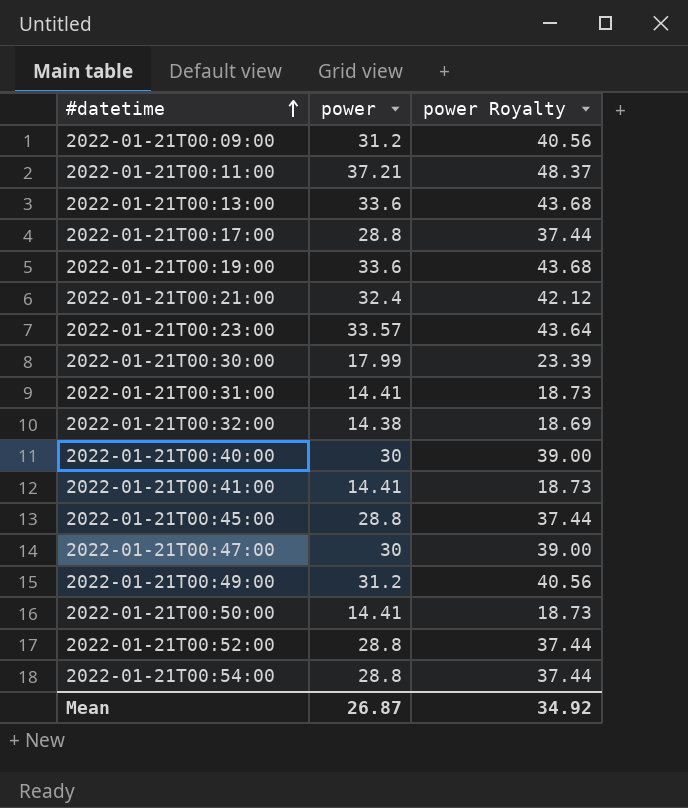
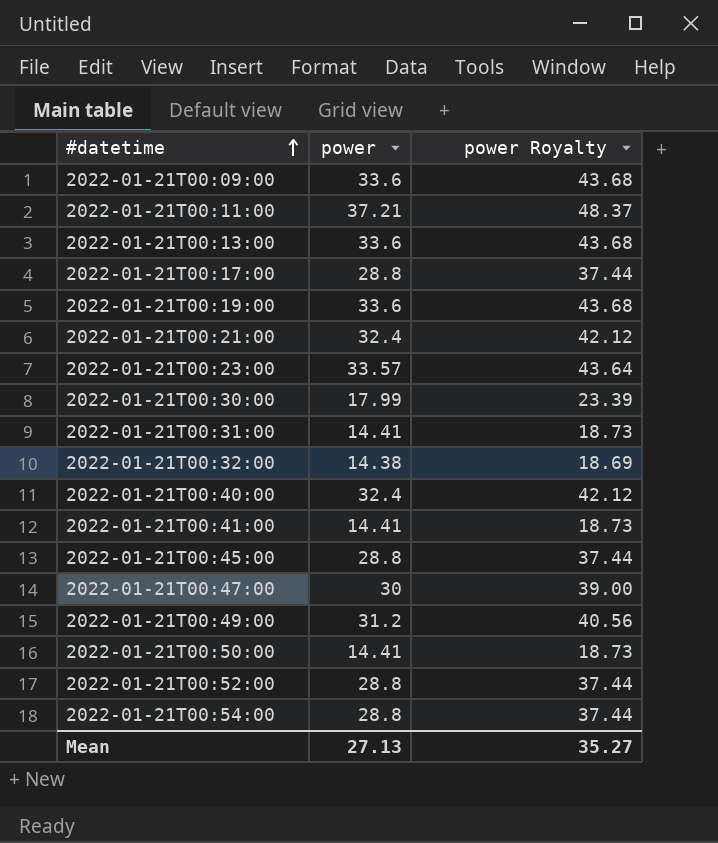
2022-01-21T00:09:00 | power: 31.2 -> 33.6
2022-01-21T00:09:00 | power Royalty: 40.56 -> 43.68
2022-01-21T00:40:00 | power: 30 -> 32.4
2022-01-21T00:40:00 | power Royalty: 39.00 -> 42.12
Mean | power: 26.87 -> 27.13
Mean | power Royalty: 34.92 -> 35.27

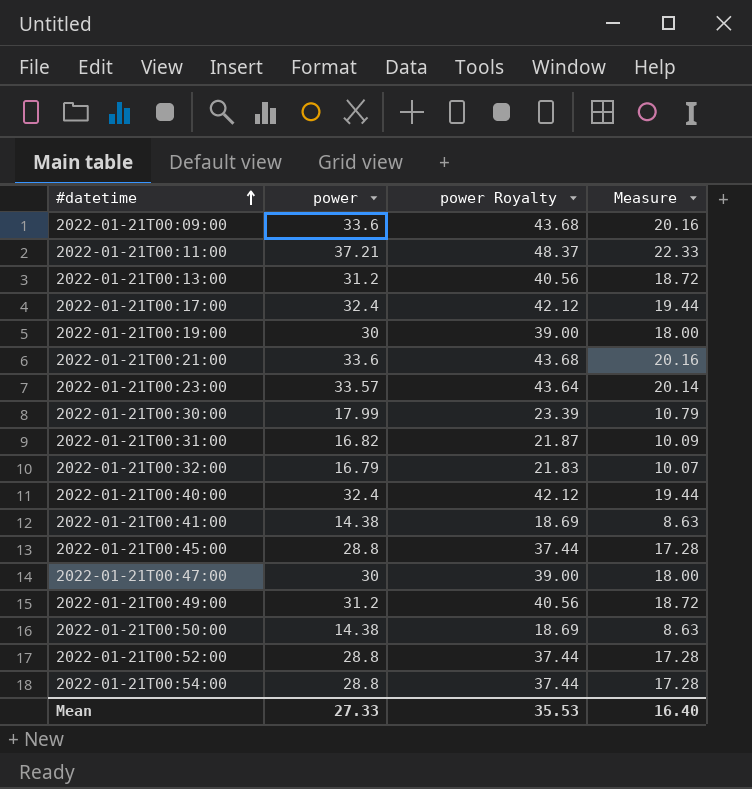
column Measure | formula: none -> [power] * 0.6
2022-01-21T00:13:00 | power: 33.6 -> 31.2
2022-01-21T00:13:00 | power Royalty: 43.68 -> 40.56
2022-01-21T00:17:00 | power: 28.8 -> 32.4
2022-01-21T00:17:00 | power Royalty: 37.44 -> 42.12
2022-01-21T00:19:00 | power: 33.6 -> 30
2022-01-21T00:19:00 | power Royalty: 43.68 -> 39.00
2022-01-21T00:21:00 | power: 32.4 -> 33.6
2022-01-21T00:21:00 | power Royalty: 42.12 -> 43.68
2022-01-21T00:31:00 | power: 14.41 -> 16.82
2022-01-21T00:31:00 | power Royalty: 18.73 -> 21.87
2022-01-21T00:32:00 | power: 14.38 -> 16.79
2022-01-21T00:32:00 | power Royalty: 18.69 -> 21.83
2022-01-21T00:41:00 | power: 14.41 -> 14.38
2022-01-21T00:41:00 | power Royalty: 18.73 -> 18.69
2022-01-21T00:50:00 | power: 14.41 -> 14.38
2022-01-21T00:50:00 | power Royalty: 18.73 -> 18.69
Mean | power: 27.13 -> 27.33
Mean | power Royalty: 35.27 -> 35.53

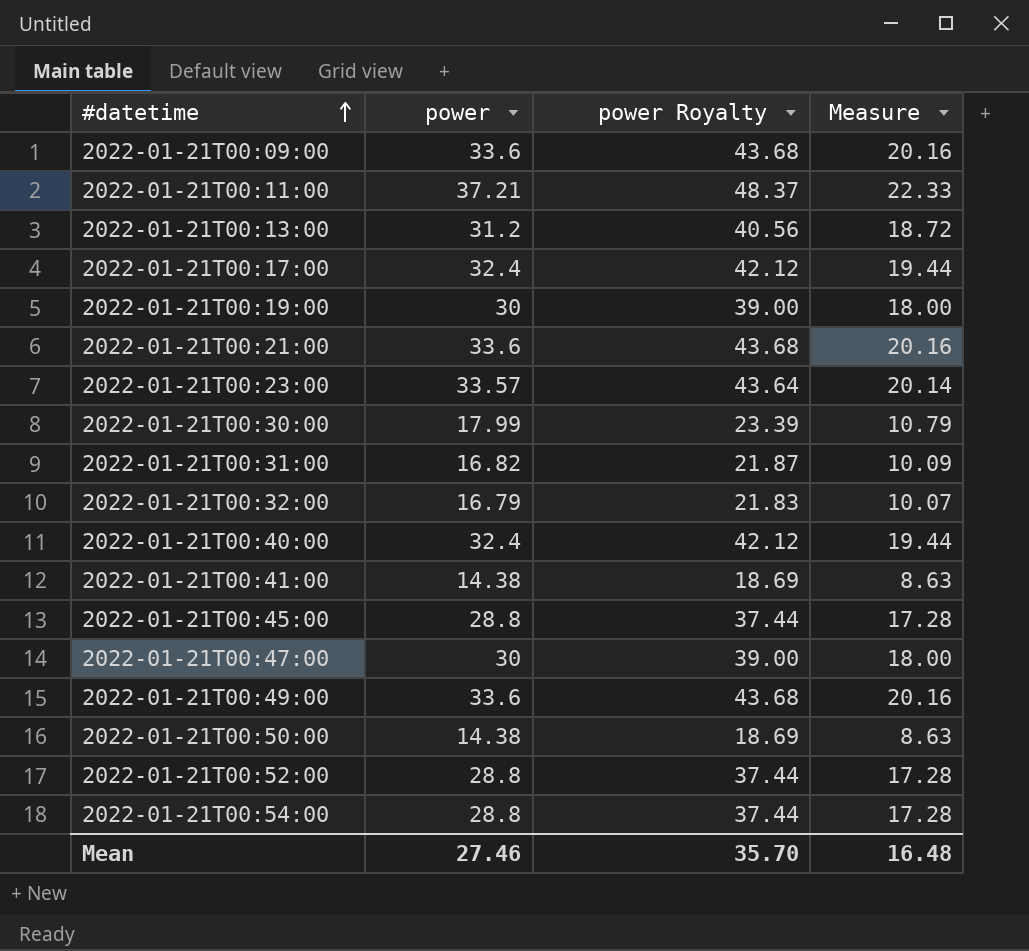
2022-01-21T00:49:00 | power: 31.2 -> 33.6
2022-01-21T00:49:00 | power Royalty: 40.56 -> 43.68
2022-01-21T00:49:00 | Measure: 18.72 -> 20.16
Mean | power: 27.33 -> 27.46
Mean | power Royalty: 35.53 -> 35.70
Mean | Measure: 16.40 -> 16.48

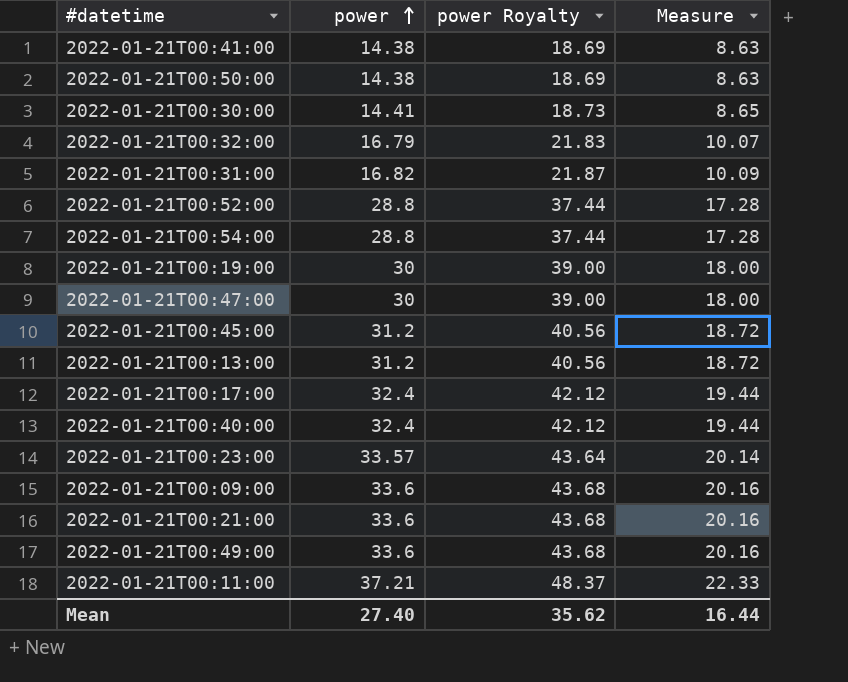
row order: #datetime ascending -> power ascending
2022-01-21T00:30:00 | power: 17.99 -> 14.41
2022-01-21T00:30:00 | power Royalty: 23.39 -> 18.73
2022-01-21T00:30:00 | Measure: 10.79 -> 8.65
2022-01-21T00:45:00 | power: 28.8 -> 31.2
2022-01-21T00:45:00 | power Royalty: 37.44 -> 40.56
2022-01-21T00:45:00 | Measure: 17.28 -> 18.72
Mean | power: 27.46 -> 27.40
Mean | power Royalty: 35.70 -> 35.62
Mean | Measure: 16.48 -> 16.44

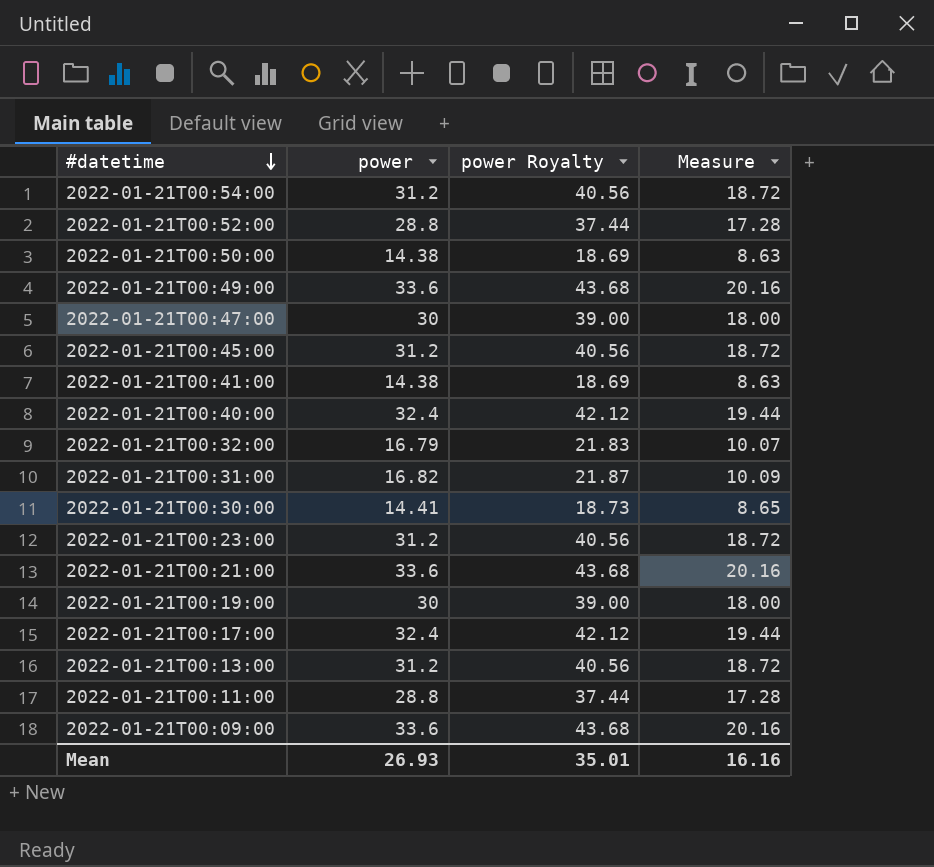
row order: power ascending -> #datetime descending
2022-01-21T00:54:00 | power: 28.8 -> 31.2
2022-01-21T00:54:00 | power Royalty: 37.44 -> 40.56
2022-01-21T00:54:00 | Measure: 17.28 -> 18.72
2022-01-21T00:23:00 | power: 33.57 -> 31.2
2022-01-21T00:23:00 | power Royalty: 43.64 -> 40.56
2022-01-21T00:23:00 | Measure: 20.14 -> 18.72
2022-01-21T00:11:00 | power: 37.21 -> 28.8
2022-01-21T00:11:00 | power Royalty: 48.37 -> 37.44
2022-01-21T00:11:00 | Measure: 22.33 -> 17.28
Mean | power: 27.40 -> 26.93
Mean | power Royalty: 35.62 -> 35.01
Mean | Measure: 16.44 -> 16.16

